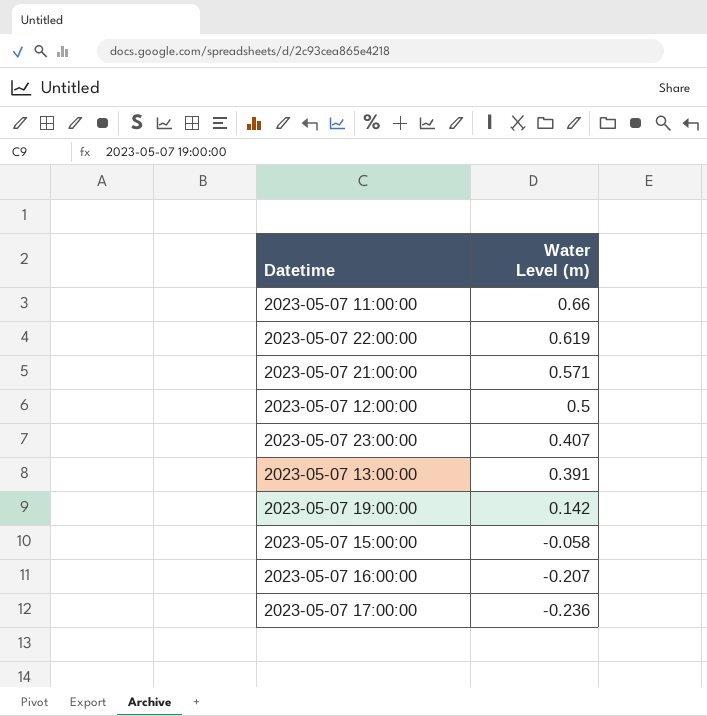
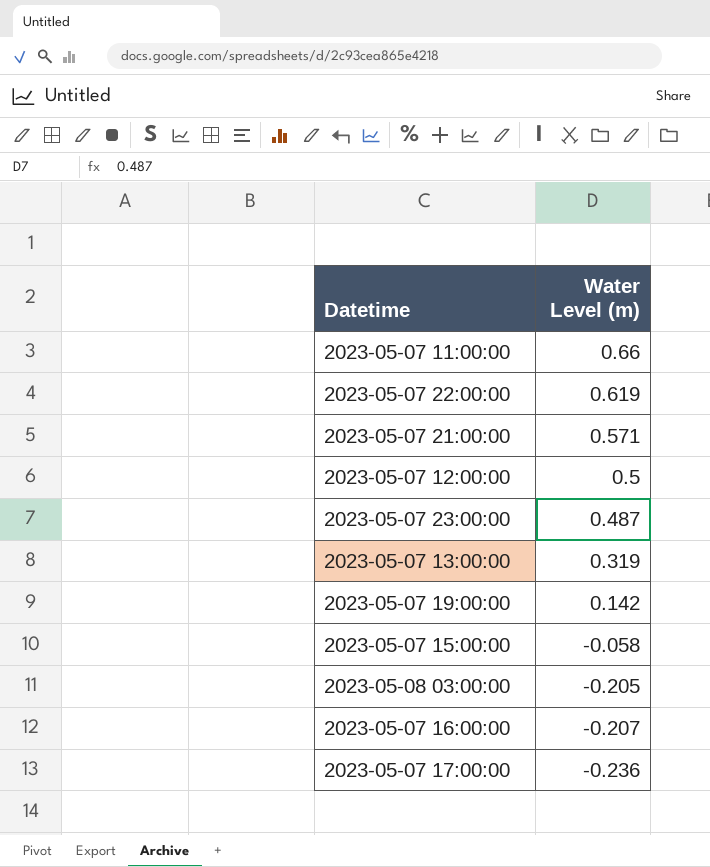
2023-05-07 23:00:00 | Water Level (m): 0.407 -> 0.487
2023-05-07 13:00:00 | Water Level (m): 0.391 -> 0.319
row 2023-05-08 03:00:00: none -> -0.205

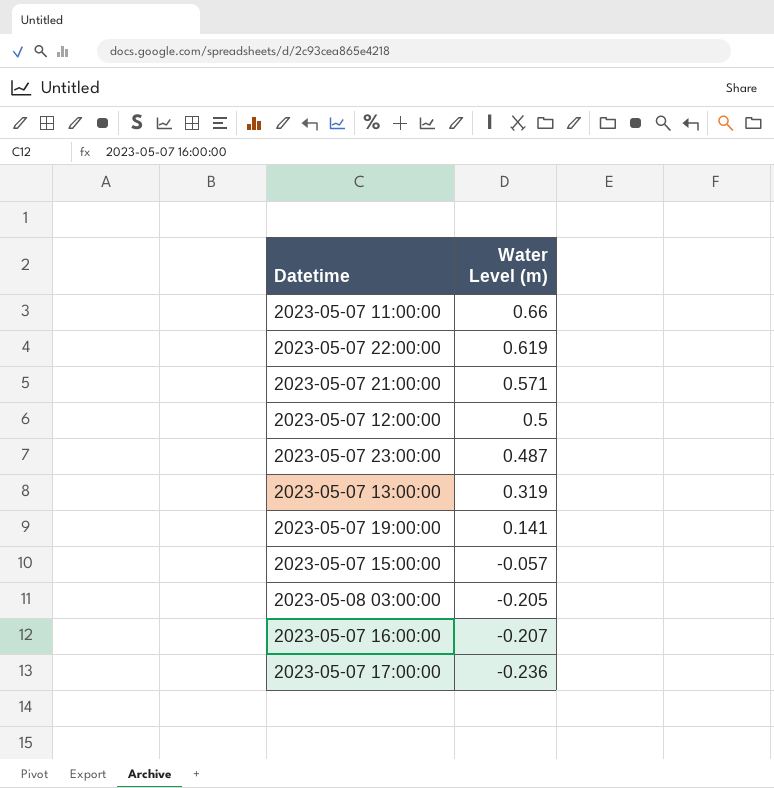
2023-05-07 19:00:00 | Water Level (m): 0.142 -> 0.141
2023-05-07 15:00:00 | Water Level (m): -0.058 -> -0.057

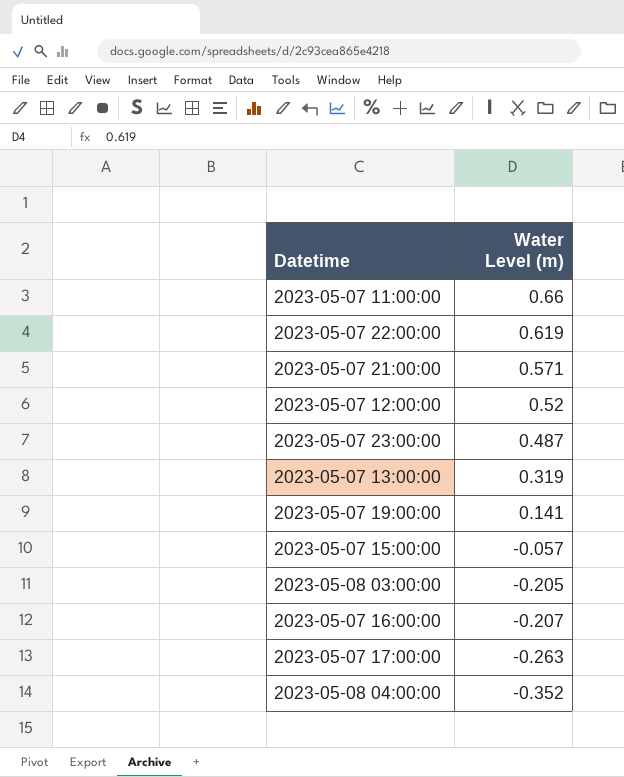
2023-05-07 12:00:00 | Water Level (m): 0.5 -> 0.52
2023-05-07 17:00:00 | Water Level (m): -0.236 -> -0.263
row 2023-05-08 04:00:00: none -> -0.352

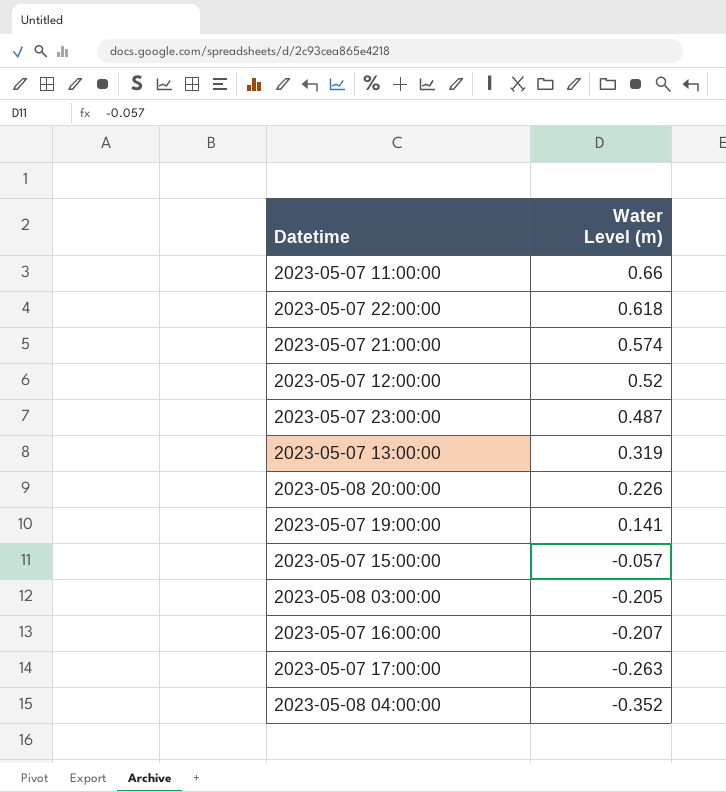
2023-05-07 22:00:00 | Water Level (m): 0.619 -> 0.618
2023-05-07 21:00:00 | Water Level (m): 0.571 -> 0.574
row 2023-05-08 20:00:00: none -> 0.226

